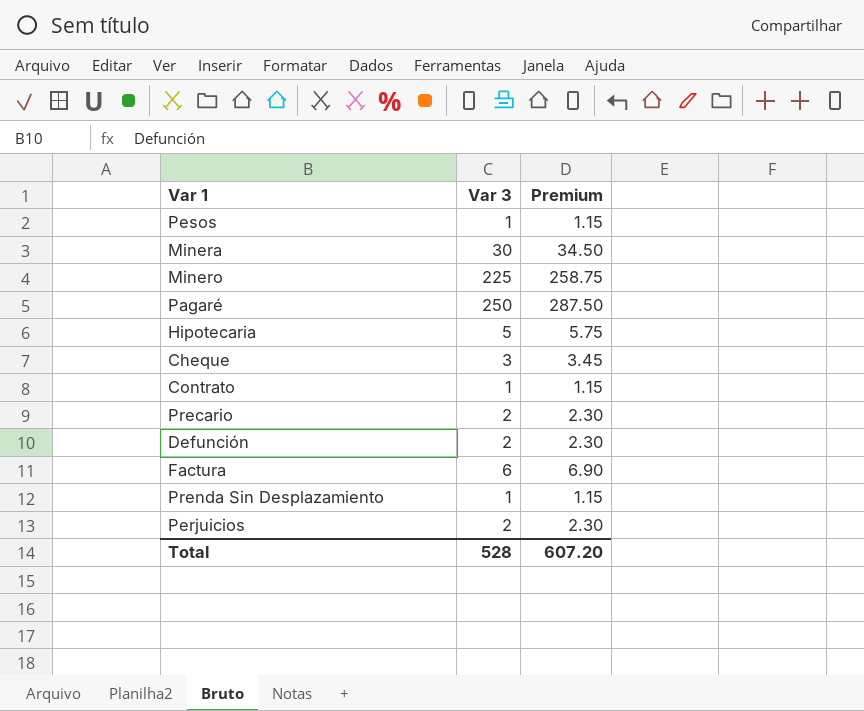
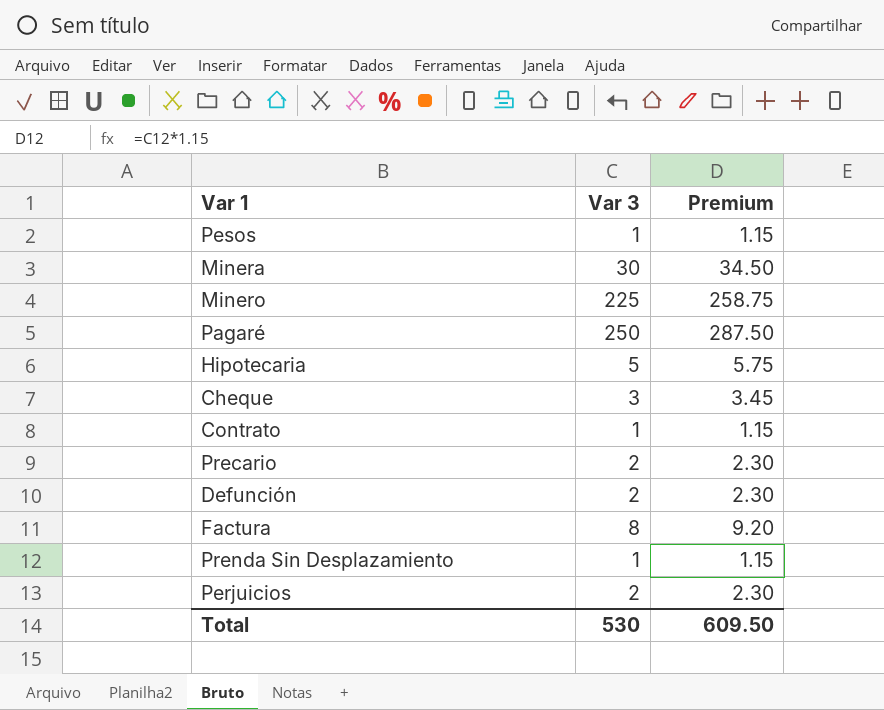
Factura | Var 3: 6 -> 8
Factura | Premium: 6.90 -> 9.20
Total | Var 3: 528 -> 530
Total | Premium: 607.20 -> 609.50

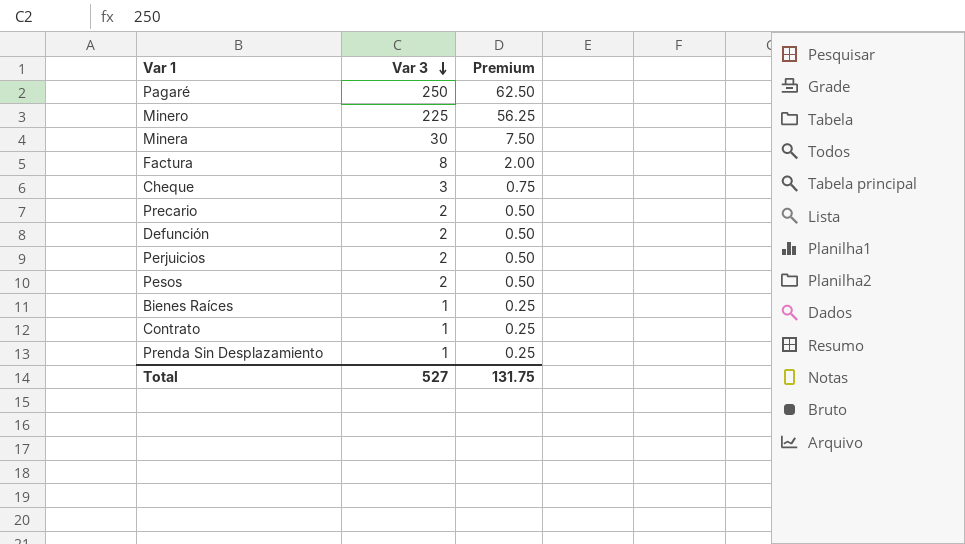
row order: none -> Var 3 descending
column Premium | formula: [Var 3] * 1.15 -> [Var 3] * 0.25
row Hipotecaria: 5 | 5.75 -> none
Pesos | Var 3: 1 -> 2
row Bienes Raíces: none -> 1 | 0.25
Total | Var 3: 530 -> 527
Total | Premium: 609.50 -> 131.75

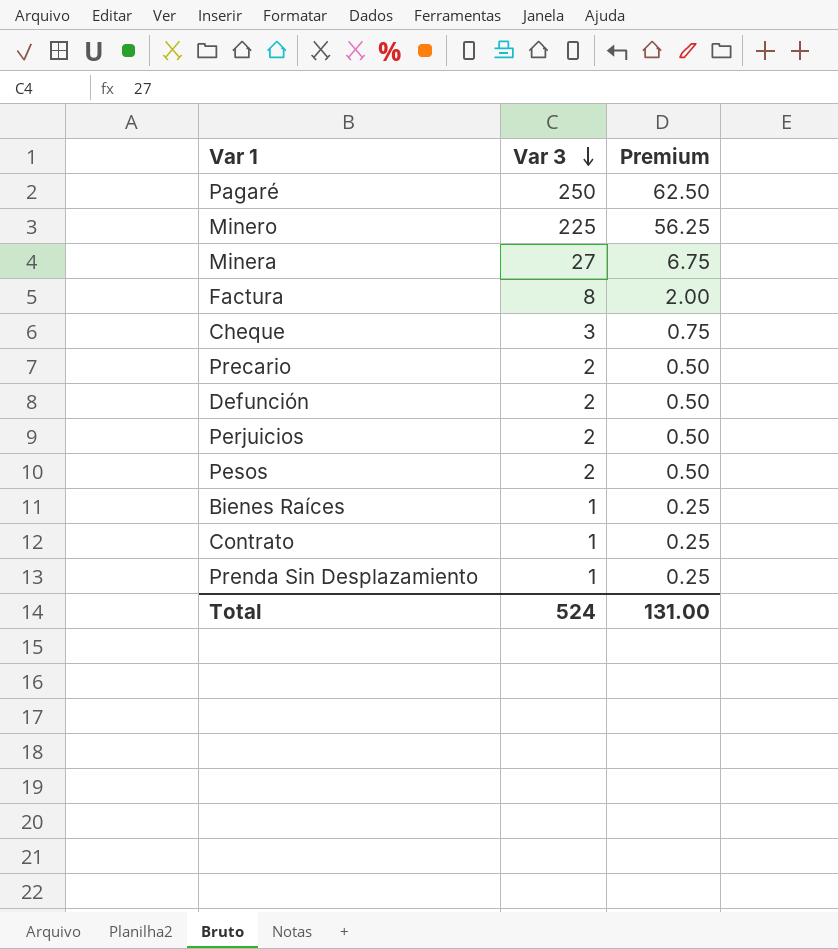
Minera | Var 3: 30 -> 27
Minera | Premium: 7.50 -> 6.75
Total | Var 3: 527 -> 524
Total | Premium: 131.75 -> 131.00

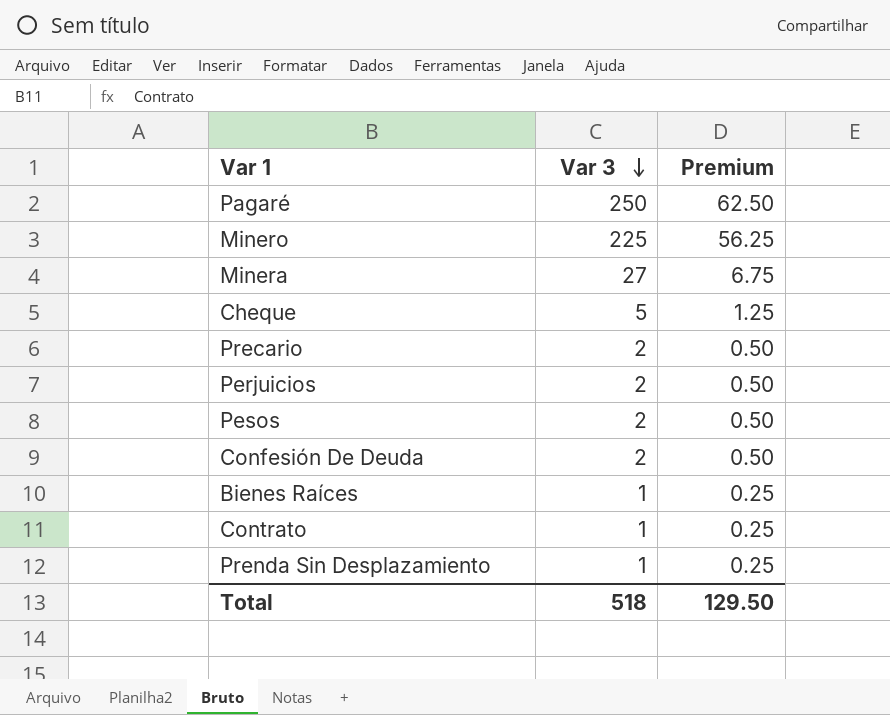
row Factura: 8 | 2.00 -> none
row Defunción: 2 | 0.50 -> none
Cheque | Var 3: 3 -> 5
Cheque | Premium: 0.75 -> 1.25
row Confesión De Deuda: none -> 2 | 0.50
Total | Var 3: 524 -> 518
Total | Premium: 131.00 -> 129.50

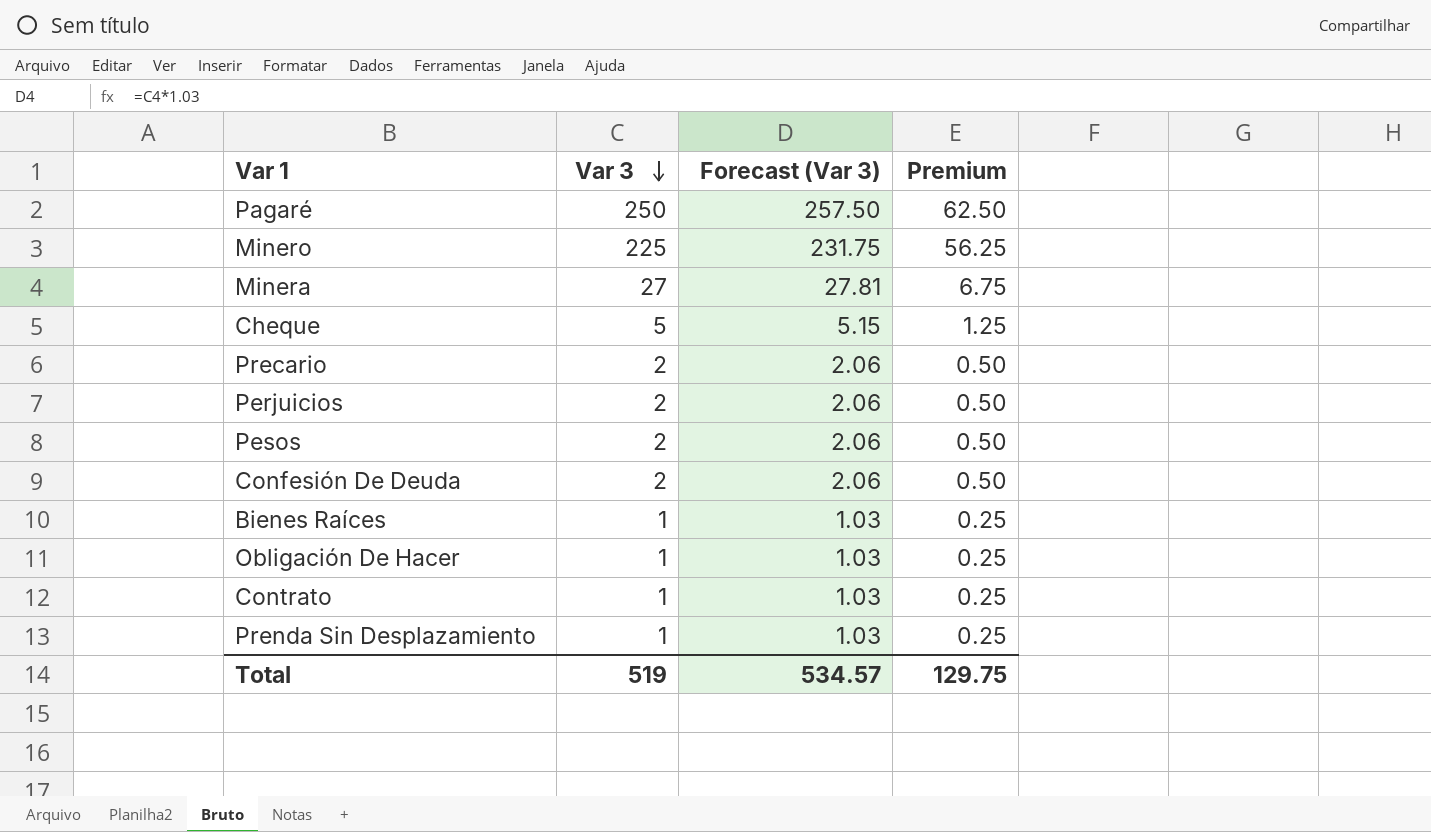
column Forecast (Var 3) | formula: none -> [Var 3] * 1.03
row Obligación De Hacer: none -> 1 | 1.03 | 0.25
Total | Var 3: 518 -> 519
Total | Premium: 129.50 -> 129.75

